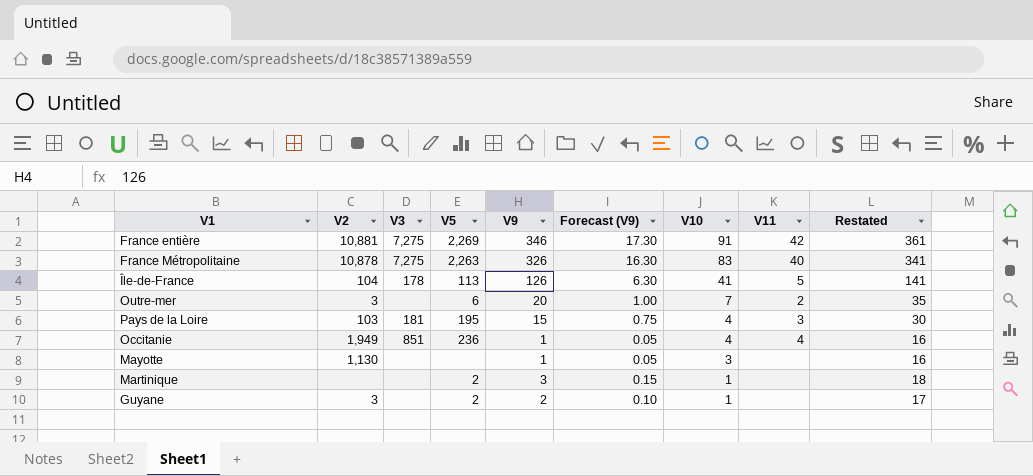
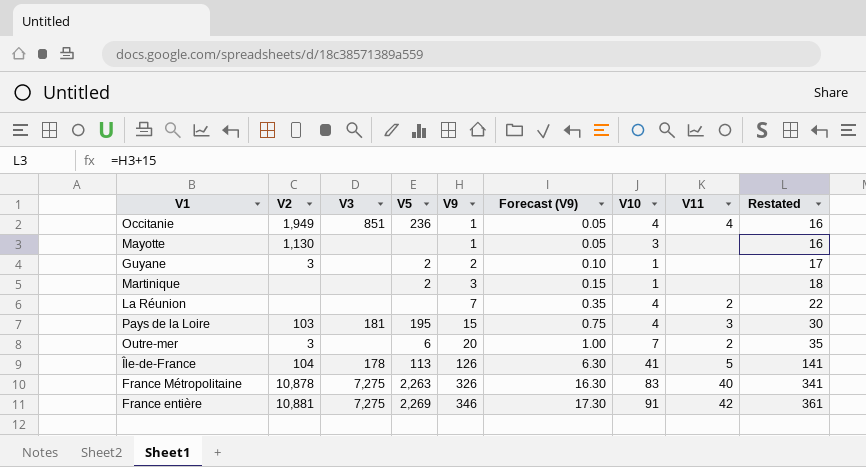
row order: V10 descending -> V9 ascending
row La Réunion: none -> none | none | none | 7 | 0.35 | 4 | 2 | 22

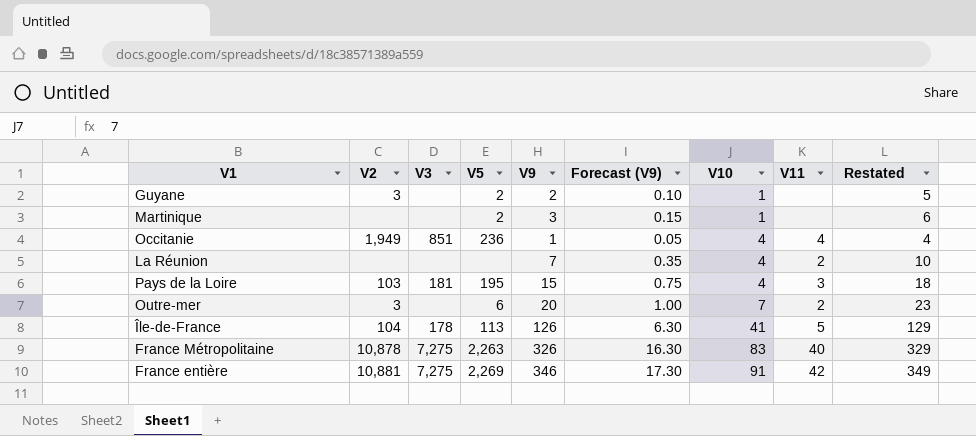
row order: V9 ascending -> V10 ascending
column Restated | formula: [V9] + 15 -> [V9] + 3
row Mayotte: 1,130 | none | none | 1 | 0.05 | 3 | none | 16 -> none

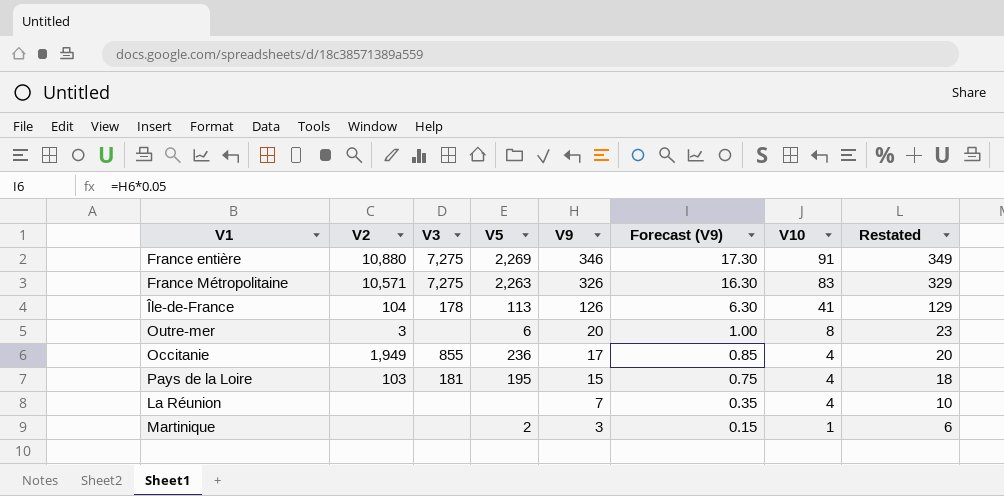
row order: V10 ascending -> V9 descending
column V11 | position: 8 -> none
row Guyane: 3 | none | 2 | 2 | 0.10 | 1 | none | 5 -> none
France entière | V2: 10,881 -> 10,880
France Métropolitaine | V2: 10,878 -> 10,571
Outre-mer | V10: 7 -> 8
Occitanie | V3: 851 -> 855
Occitanie | V9: 1 -> 17
Occitanie | Forecast (V9): 0.05 -> 0.85
Occitanie | Restated: 4 -> 20

